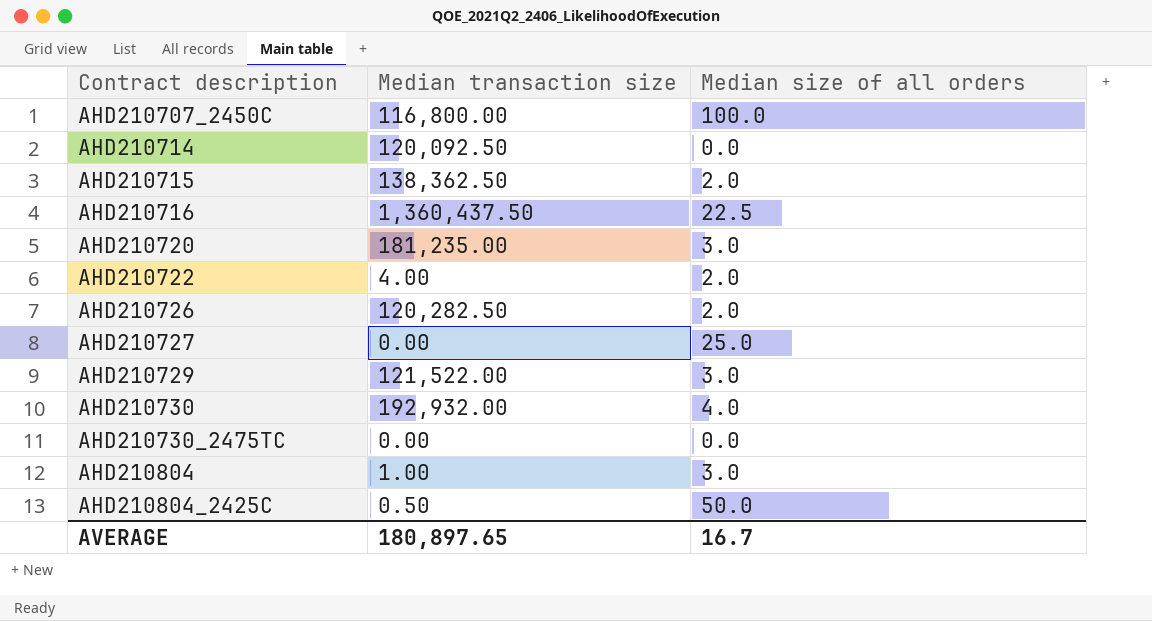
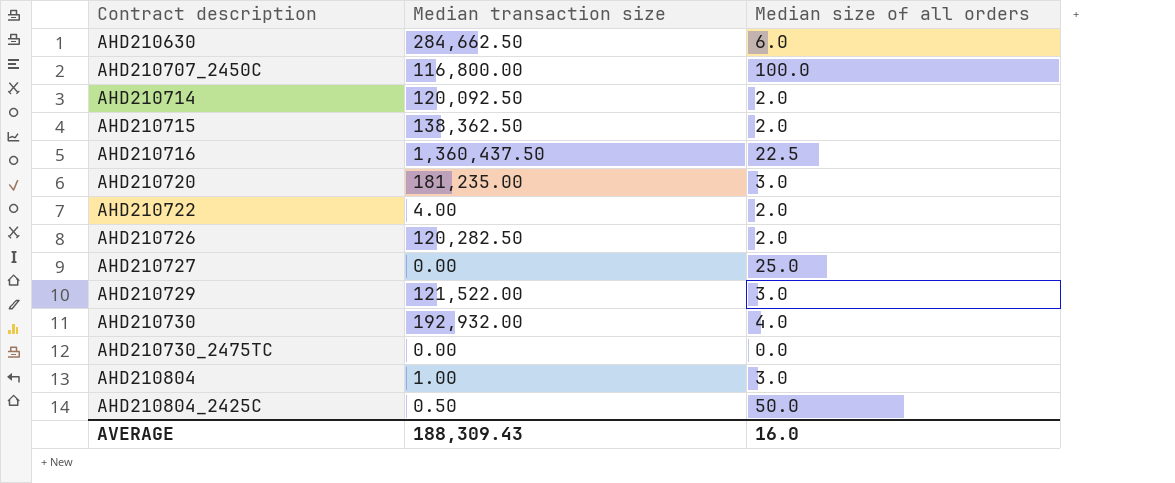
row AHD210630: none -> 284,662.50 | 6.0
AHD210714 | Median size of all orders: 0.0 -> 2.0
AVERAGE | Median transaction size: 180,897.65 -> 188,309.43
AVERAGE | Median size of all orders: 16.7 -> 16.0

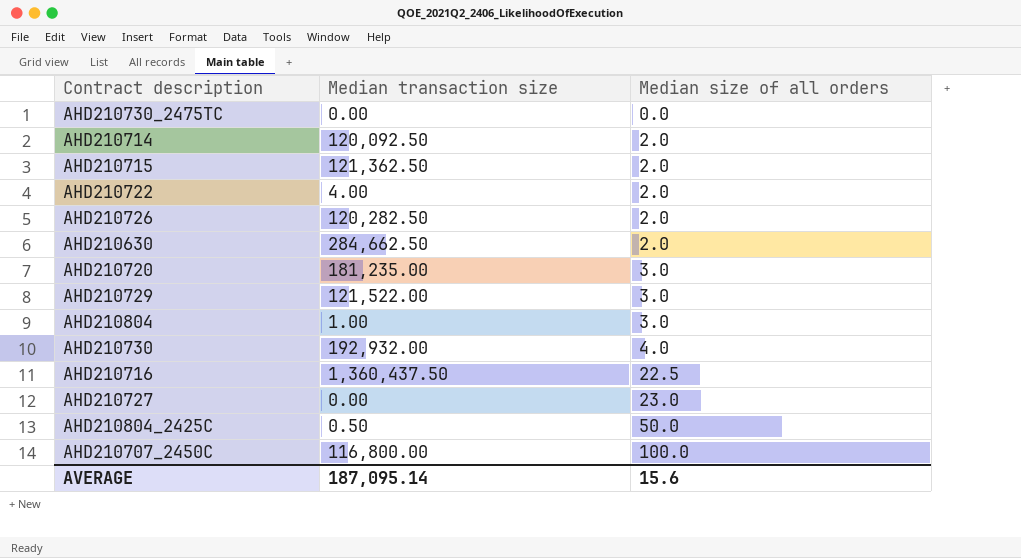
row order: Contract description ascending -> Median size of all orders ascending
AHD210715 | Median transaction size: 138,362.50 -> 121,362.50
AHD210630 | Median size of all orders: 6.0 -> 2.0
AHD210727 | Median size of all orders: 25.0 -> 23.0
AVERAGE | Median transaction size: 188,309.43 -> 187,095.14
AVERAGE | Median size of all orders: 16.0 -> 15.6

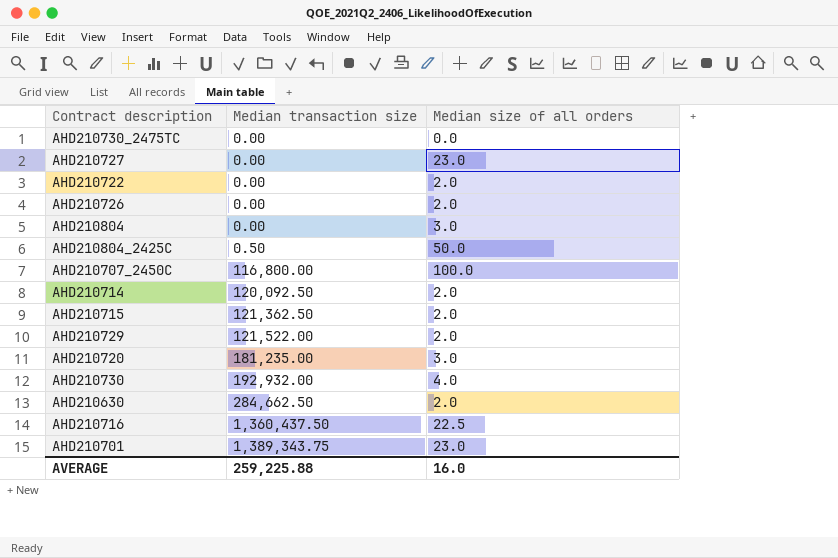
row order: Median size of all orders ascending -> Median transaction size ascending
AHD210722 | Median transaction size: 4.00 -> 0.00
AHD210726 | Median transaction size: 120,282.50 -> 0.00
AHD210804 | Median transaction size: 1.00 -> 0.00
AHD210729 | Median size of all orders: 3.0 -> 2.0
row AHD210701: none -> 1,389,343.75 | 23.0
AVERAGE | Median transaction size: 187,095.14 -> 259,225.88
AVERAGE | Median size of all orders: 15.6 -> 16.0

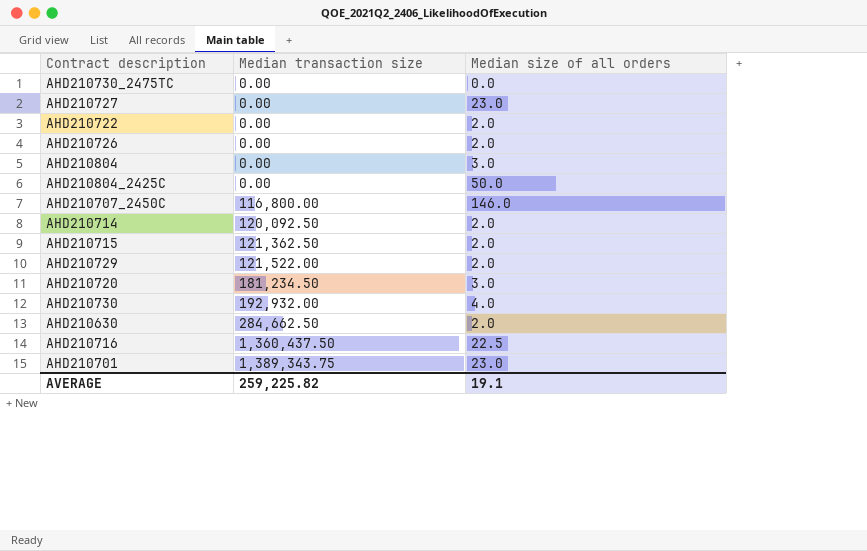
AHD210804_2425C | Median transaction size: 0.50 -> 0.00
AHD210707_2450C | Median size of all orders: 100.0 -> 146.0
AHD210720 | Median transaction size: 181,235.00 -> 181,234.50
AVERAGE | Median transaction size: 259,225.88 -> 259,225.82
AVERAGE | Median size of all orders: 16.0 -> 19.1

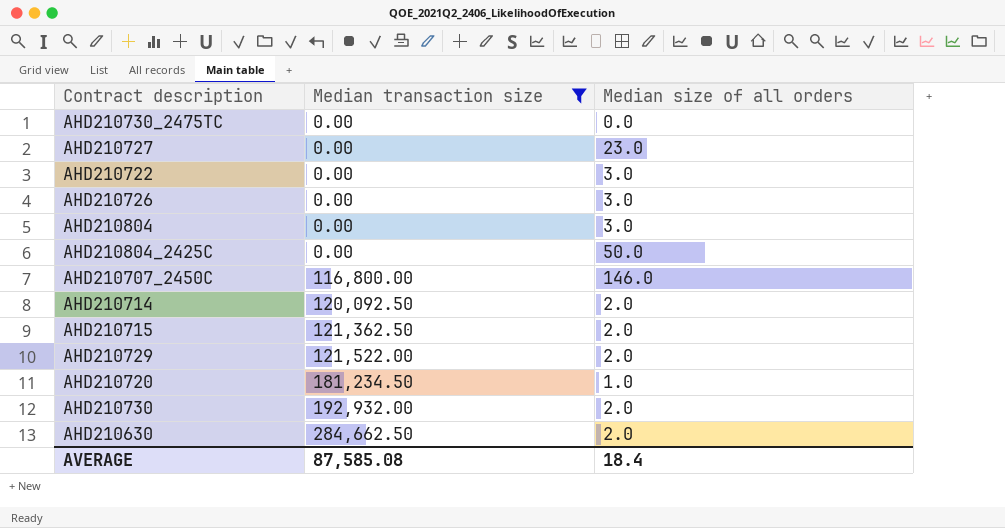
filter: none -> Median transaction size <= 284,662.50
AHD210722 | Median size of all orders: 2.0 -> 3.0
AHD210726 | Median size of all orders: 2.0 -> 3.0
AHD210720 | Median size of all orders: 3.0 -> 1.0
AHD210730 | Median size of all orders: 4.0 -> 2.0
AVERAGE | Median transaction size: 259,225.82 -> 87,585.08
AVERAGE | Median size of all orders: 19.1 -> 18.4

